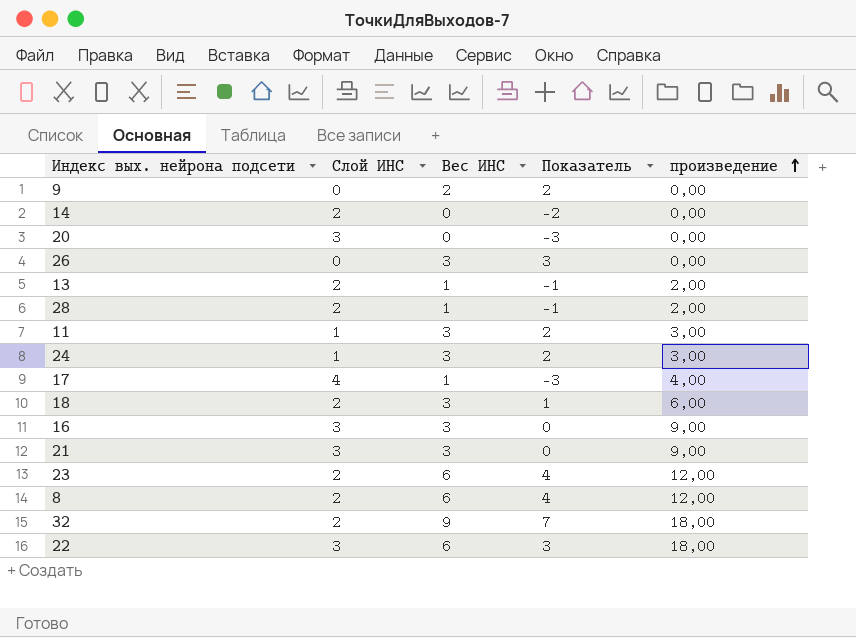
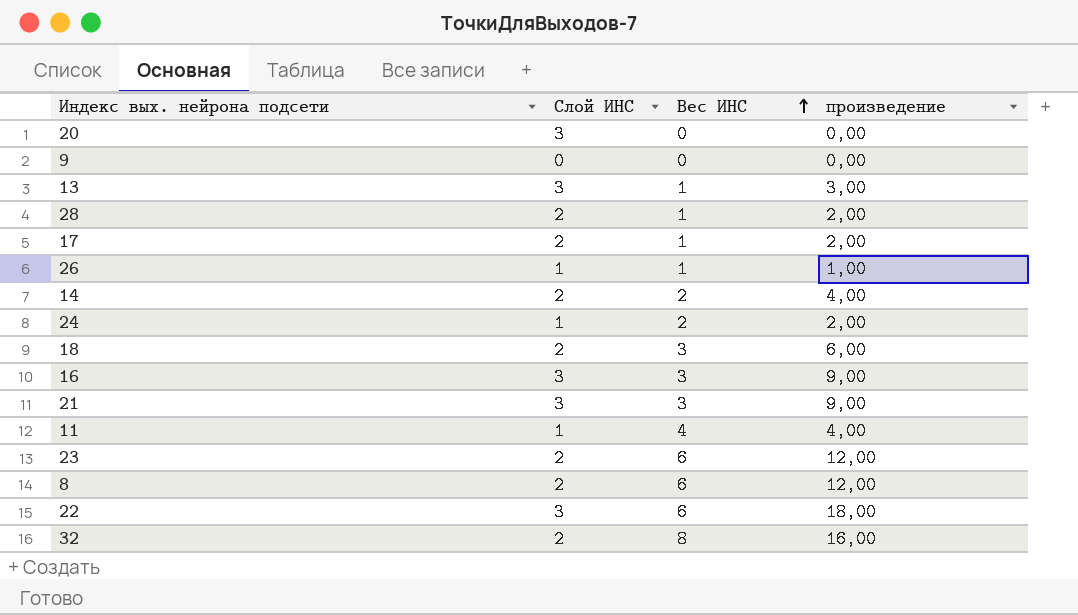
row order: произведение ascending -> Вес ИНС ascending
column Показатель | formula: [Вес ИНС] - [Слой ИНС] -> none
9 | Вес ИНС: 2 -> 0
13 | Слой ИНС: 2 -> 3
13 | произведение: 2,00 -> 3,00
17 | Слой ИНС: 4 -> 2
17 | произведение: 4,00 -> 2,00
26 | Слой ИНС: 0 -> 1
26 | Вес ИНС: 3 -> 1
26 | произведение: 0,00 -> 1,00
14 | Вес ИНС: 0 -> 2
14 | произведение: 0,00 -> 4,00
24 | Вес ИНС: 3 -> 2
24 | произведение: 3,00 -> 2,00
11 | Вес ИНС: 3 -> 4
11 | произведение: 3,00 -> 4,00
32 | Вес ИНС: 9 -> 8
32 | произведение: 18,00 -> 16,00

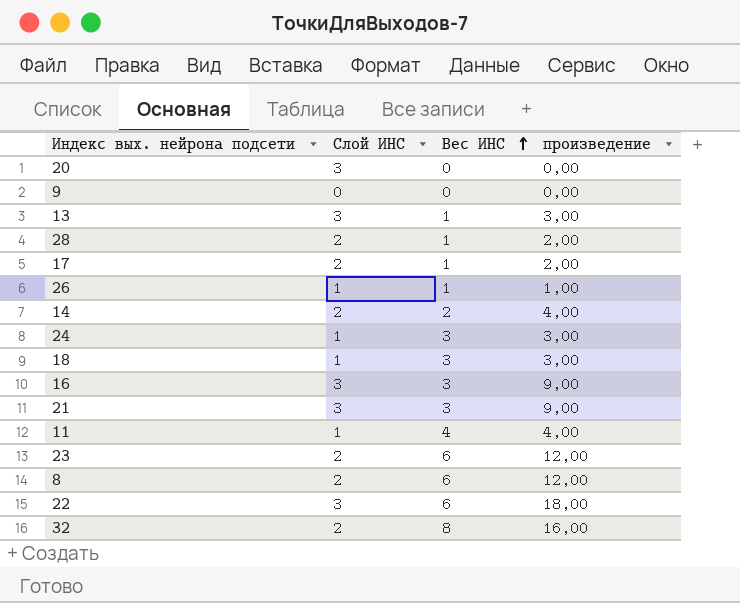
24 | Вес ИНС: 2 -> 3
24 | произведение: 2,00 -> 3,00
18 | Слой ИНС: 2 -> 1
18 | произведение: 6,00 -> 3,00

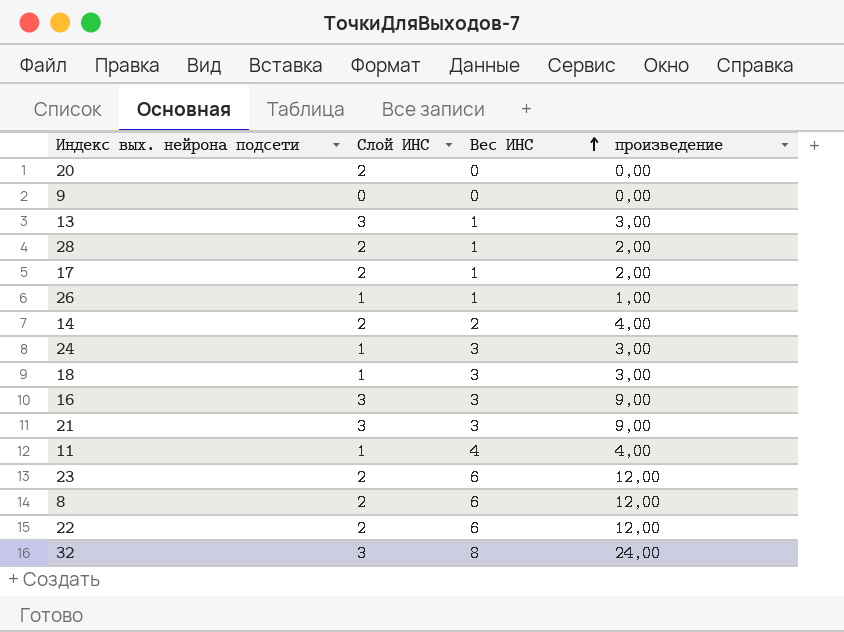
20 | Слой ИНС: 3 -> 2
22 | Слой ИНС: 3 -> 2
22 | произведение: 18,00 -> 12,00
32 | Слой ИНС: 2 -> 3
32 | произведение: 16,00 -> 24,00

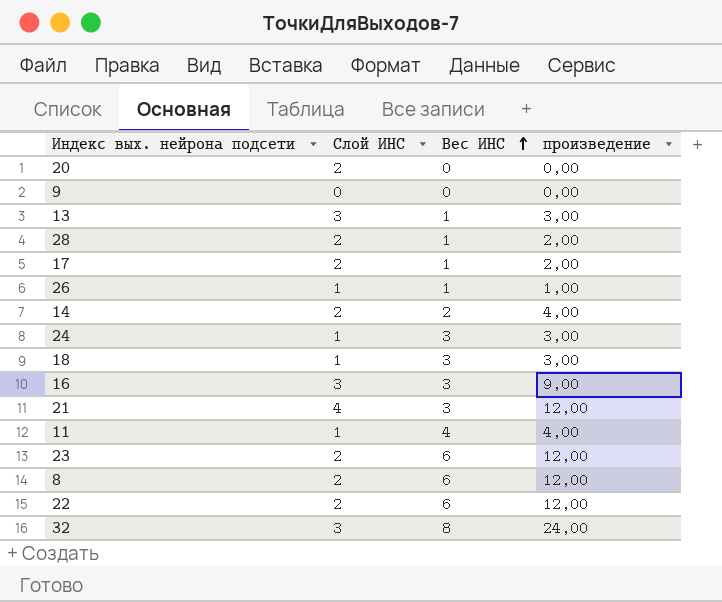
21 | Слой ИНС: 3 -> 4
21 | произведение: 9,00 -> 12,00

